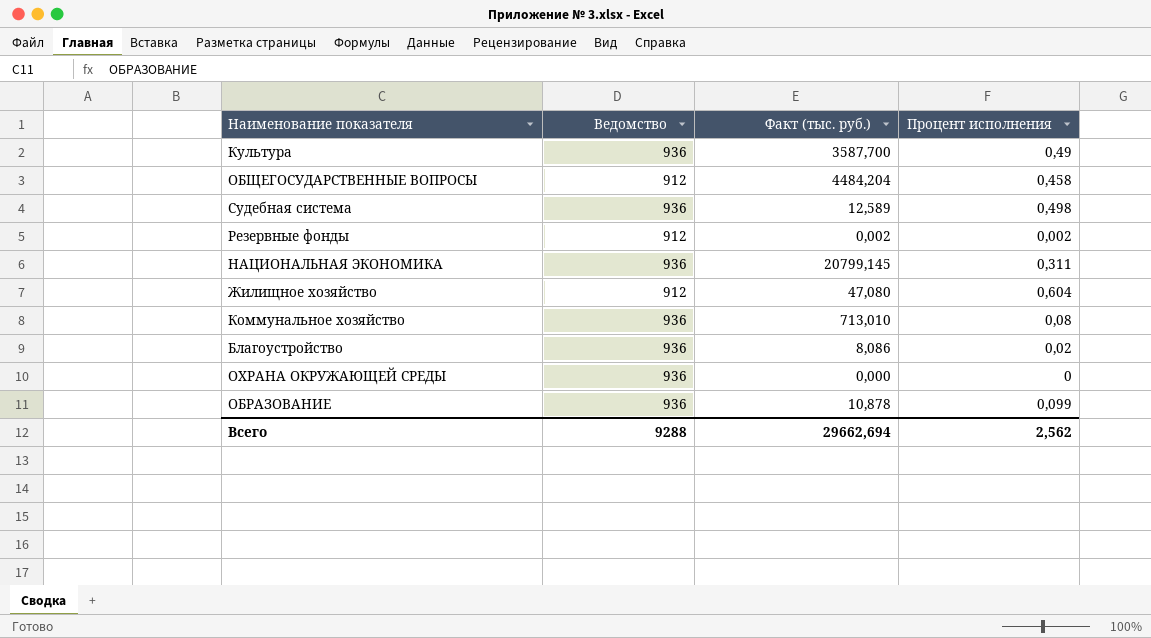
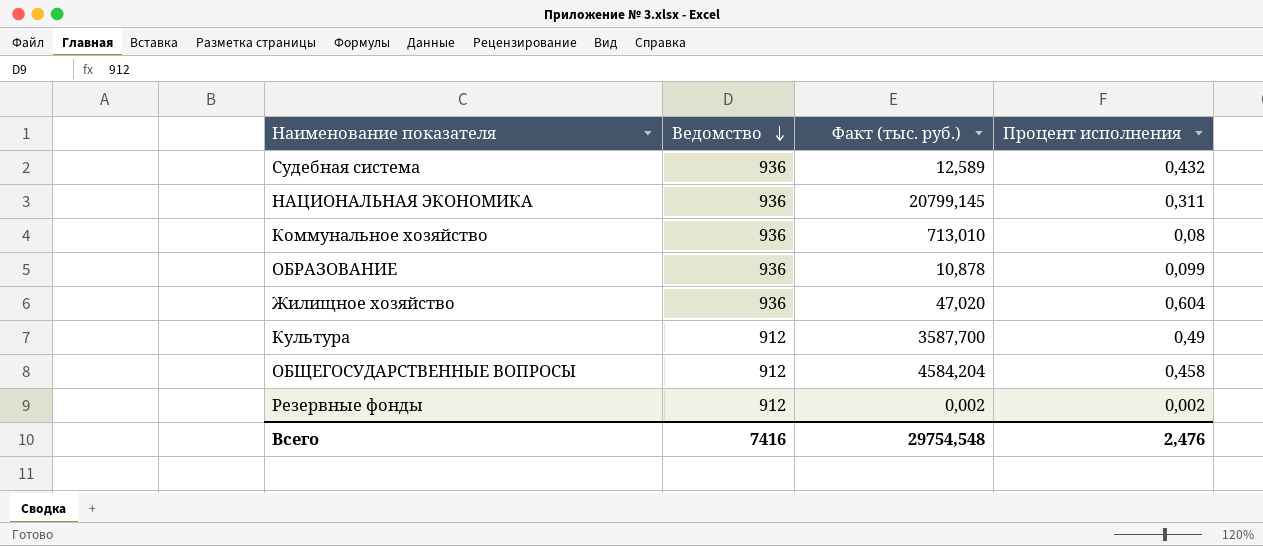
row order: none -> Ведомство descending
row Благоустройство: 936 | 8,086 | 0,02 -> none
row ОХРАНА ОКРУЖАЮЩЕЙ СРЕДЫ: 936 | 0,000 | 0 -> none
Судебная система | Процент исполнения: 0,498 -> 0,432
Жилищное хозяйство | Ведомство: 912 -> 936
Жилищное хозяйство | Факт (тыс. руб.): 47,080 -> 47,020
Культура | Ведомство: 936 -> 912
ОБЩЕГОСУДАРСТВЕННЫЕ ВОПРОСЫ | Факт (тыс. руб.): 4484,204 -> 4584,204
Всего | Ведомство: 9288 -> 7416
Всего | Факт (тыс. руб.): 29662,694 -> 29754,548
Всего | Процент исполнения: 2,562 -> 2,476

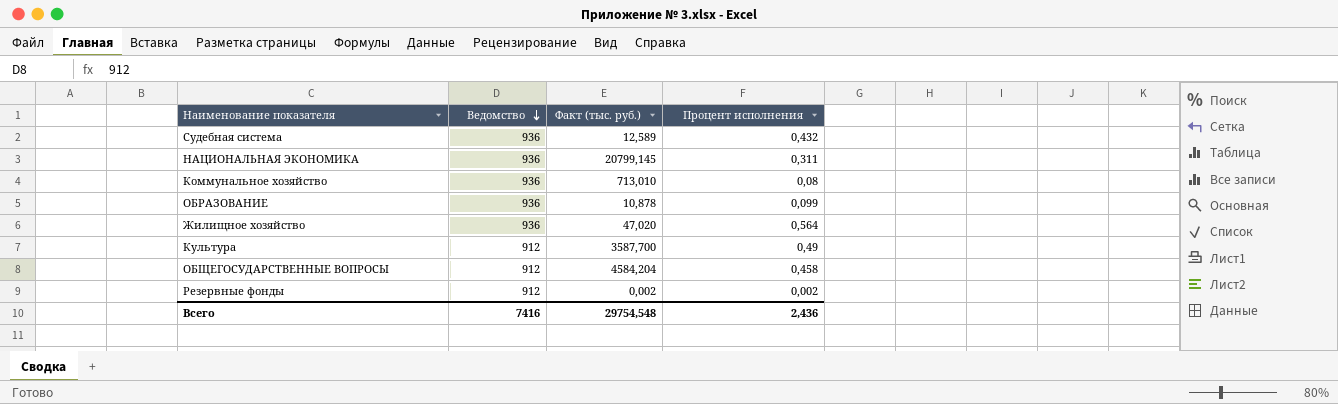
Жилищное хозяйство | Процент исполнения: 0,604 -> 0,564
Всего | Процент исполнения: 2,476 -> 2,436

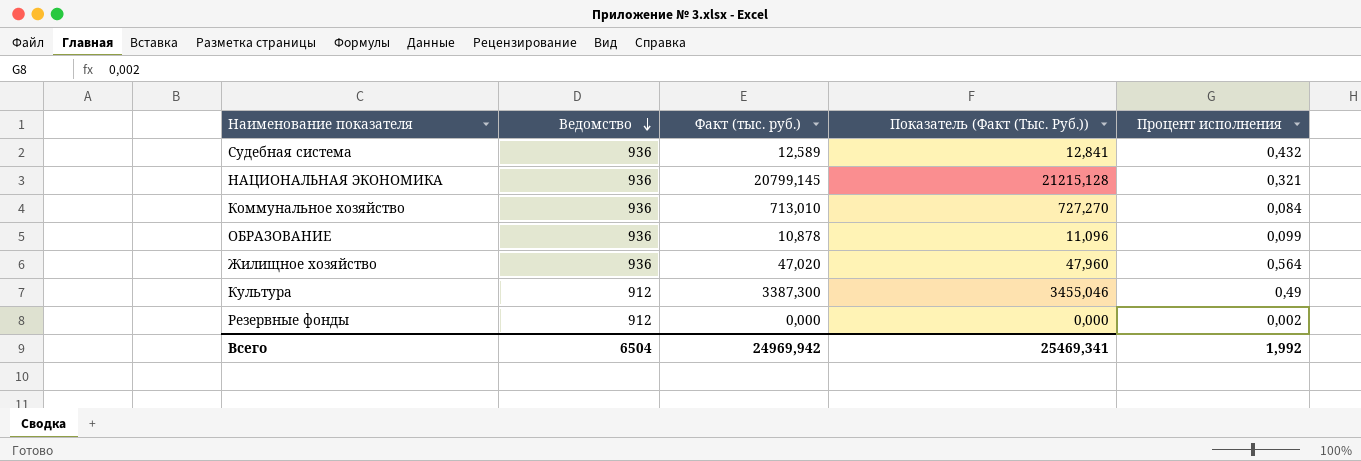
column Показатель (Факт (Тыс. Руб.)) | formula: none -> [Факт (тыс. руб.)] * 1,02
row ОБЩЕГОСУДАРСТВЕННЫЕ ВОПРОСЫ: 912 | 4584,204 | 0,458 -> none
НАЦИОНАЛЬНАЯ ЭКОНОМИКА | Процент исполнения: 0,311 -> 0,321
Коммунальное хозяйство | Процент исполнения: 0,08 -> 0,084
Культура | Факт (тыс. руб.): 3587,700 -> 3387,300
Резервные фонды | Факт (тыс. руб.): 0,002 -> 0,000
Всего | Ведомство: 7416 -> 6504
Всего | Факт (тыс. руб.): 29754,548 -> 24969,942
Всего | Процент исполнения: 2,436 -> 1,992

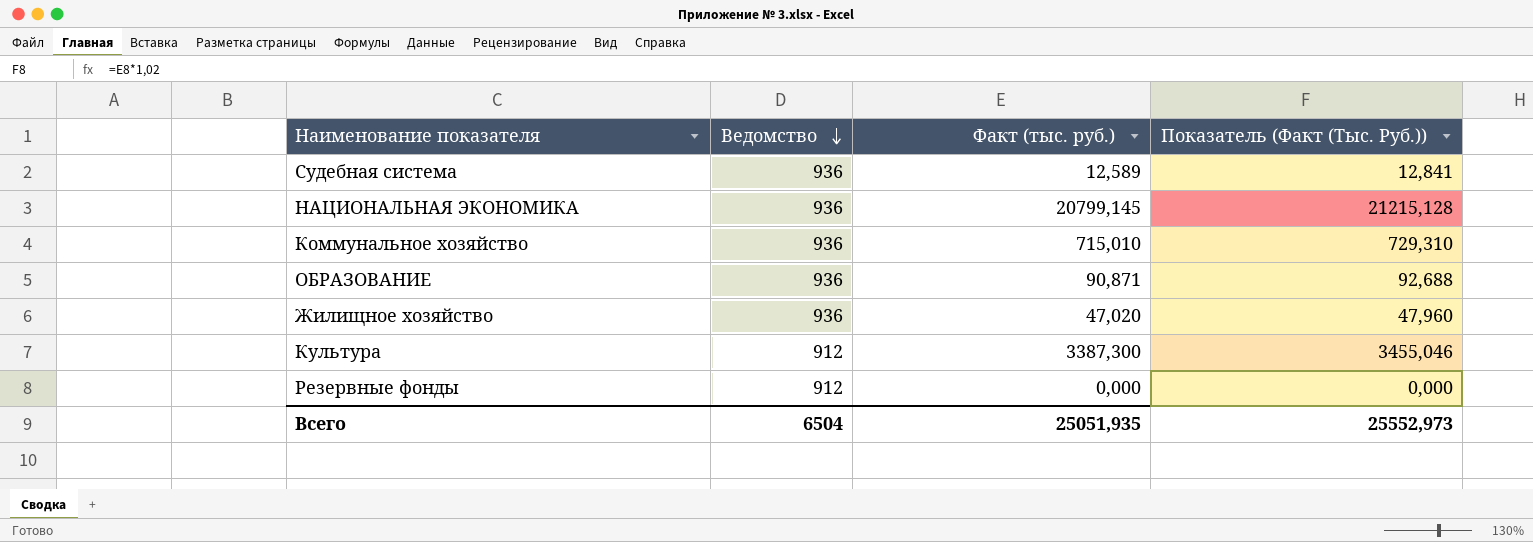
column Процент исполнения | position: 5 -> none
Коммунальное хозяйство | Факт (тыс. руб.): 713,010 -> 715,010
Коммунальное хозяйство | Показатель (Факт (Тыс. Руб.)): 727,270 -> 729,310
ОБРАЗОВАНИЕ | Факт (тыс. руб.): 10,878 -> 90,871
ОБРАЗОВАНИЕ | Показатель (Факт (Тыс. Руб.)): 11,096 -> 92,688
Всего | Факт (тыс. руб.): 24969,942 -> 25051,935
Всего | Показатель (Факт (Тыс. Руб.)): 25469,341 -> 25552,973

